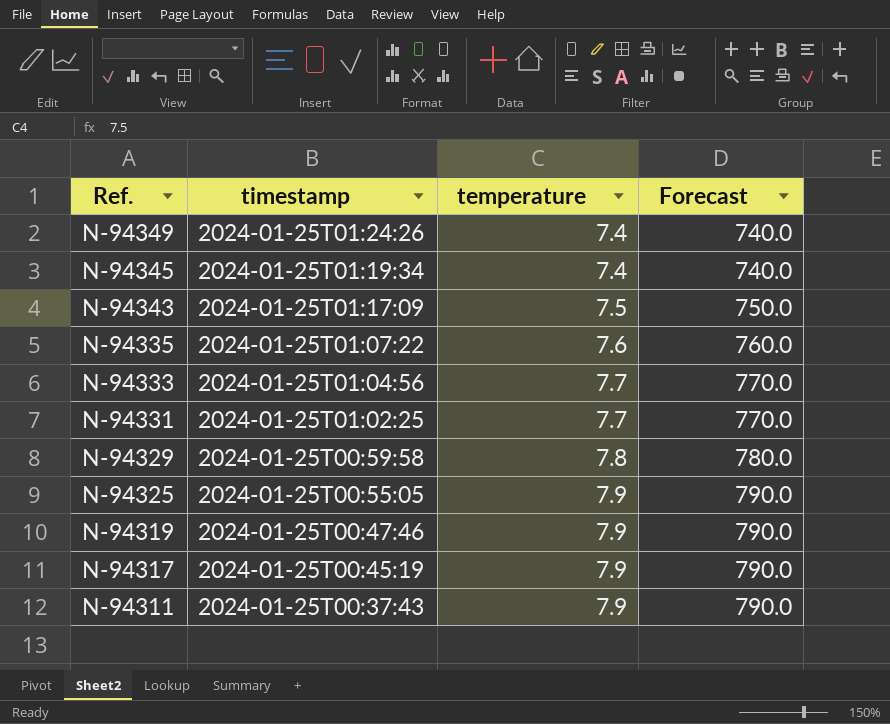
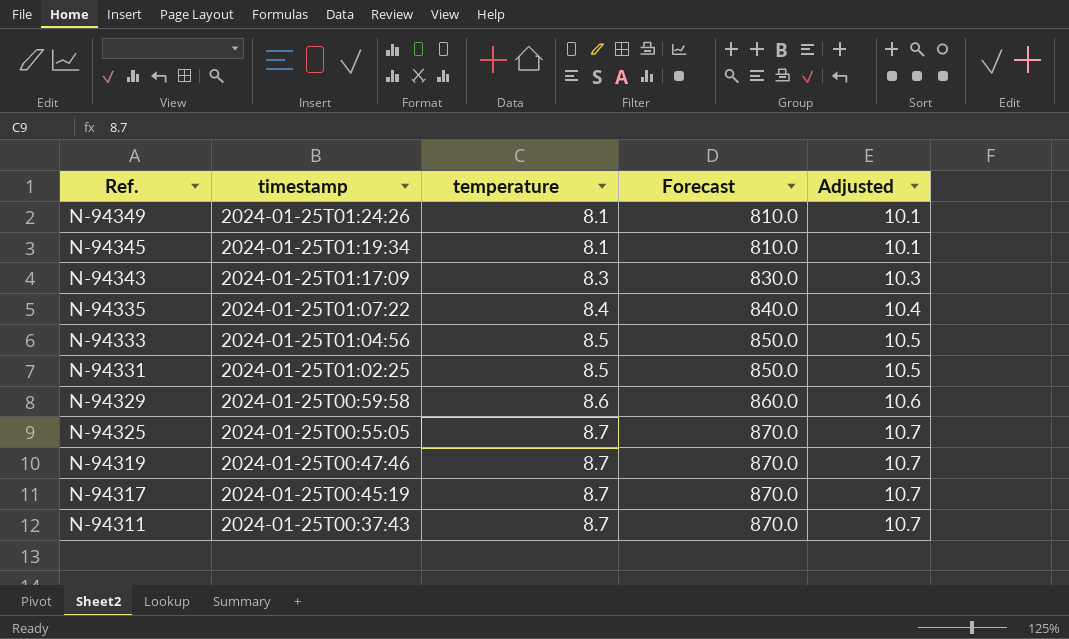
column Adjusted | formula: none -> [temperature] + 2
N-94349 | temperature: 7.4 -> 8.1
N-94349 | Forecast: 740.0 -> 810.0
N-94345 | temperature: 7.4 -> 8.1
N-94345 | Forecast: 740.0 -> 810.0
N-94343 | temperature: 7.5 -> 8.3
N-94343 | Forecast: 750.0 -> 830.0
N-94335 | temperature: 7.6 -> 8.4
N-94335 | Forecast: 760.0 -> 840.0
N-94333 | temperature: 7.7 -> 8.5
N-94333 | Forecast: 770.0 -> 850.0
N-94331 | temperature: 7.7 -> 8.5
N-94331 | Forecast: 770.0 -> 850.0
N-94329 | temperature: 7.8 -> 8.6
N-94329 | Forecast: 780.0 -> 860.0
N-94325 | temperature: 7.9 -> 8.7
N-94325 | Forecast: 790.0 -> 870.0
N-94319 | temperature: 7.9 -> 8.7
N-94319 | Forecast: 790.0 -> 870.0
N-94317 | temperature: 7.9 -> 8.7
N-94317 | Forecast: 790.0 -> 870.0
N-94311 | temperature: 7.9 -> 8.7
N-94311 | Forecast: 790.0 -> 870.0

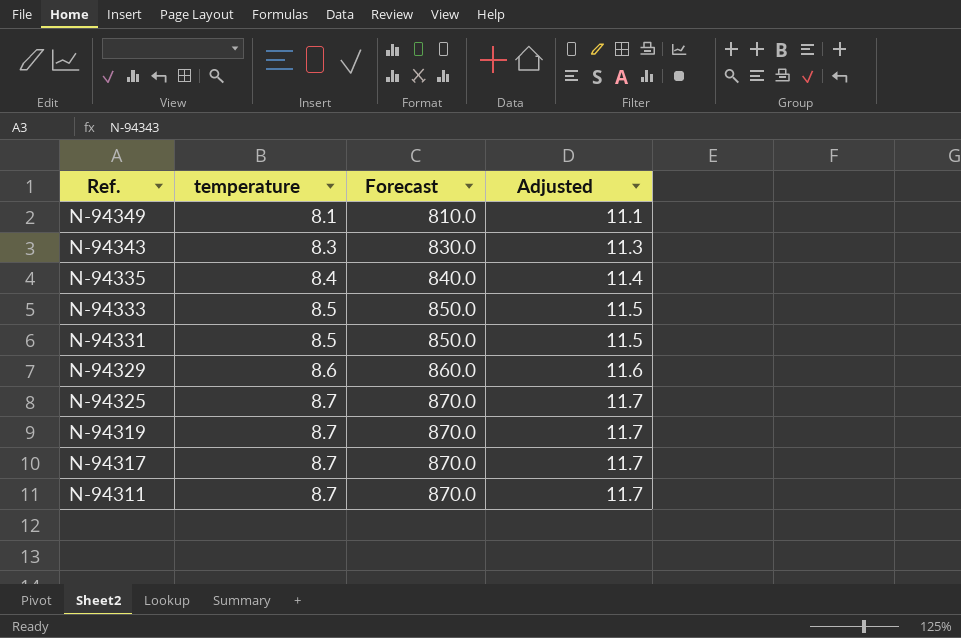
column timestamp | position: 2 -> none
column Adjusted | formula: [temperature] + 2 -> [temperature] + 3
row N-94345: 2024-01-25T01:19:34 | 8.1 | 810.0 | 10.1 -> none

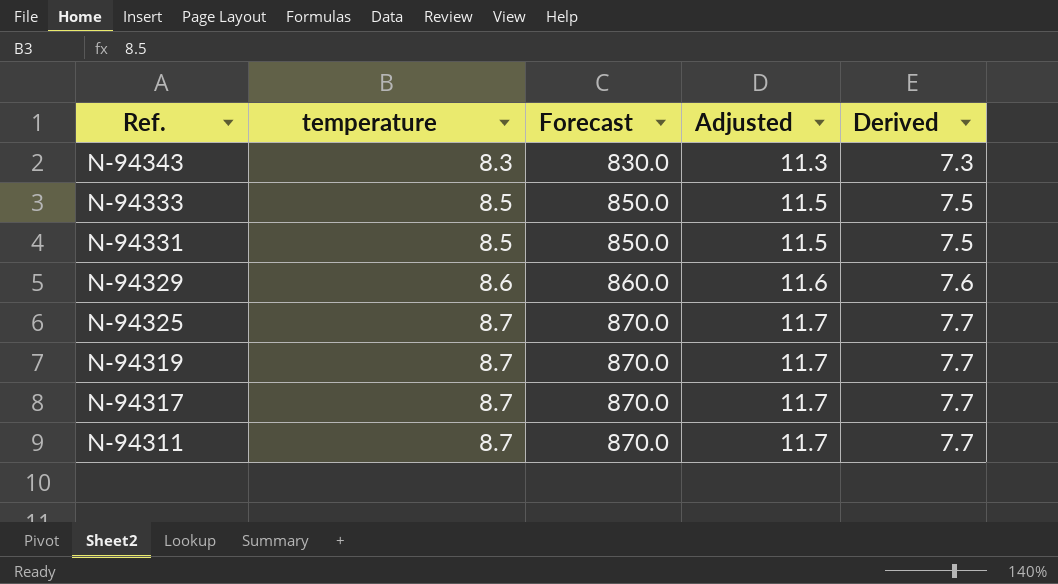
column Derived | formula: none -> [temperature] - 1
row N-94349: 8.1 | 810.0 | 11.1 -> none
row N-94335: 8.4 | 840.0 | 11.4 -> none

